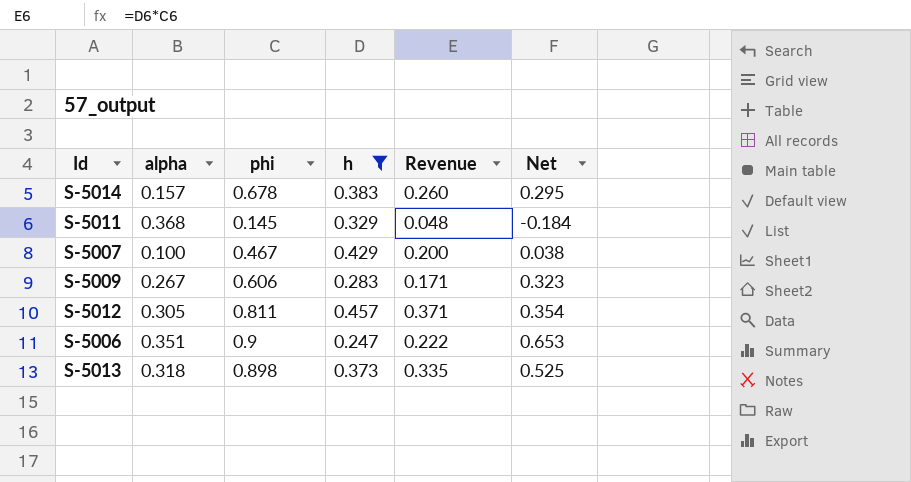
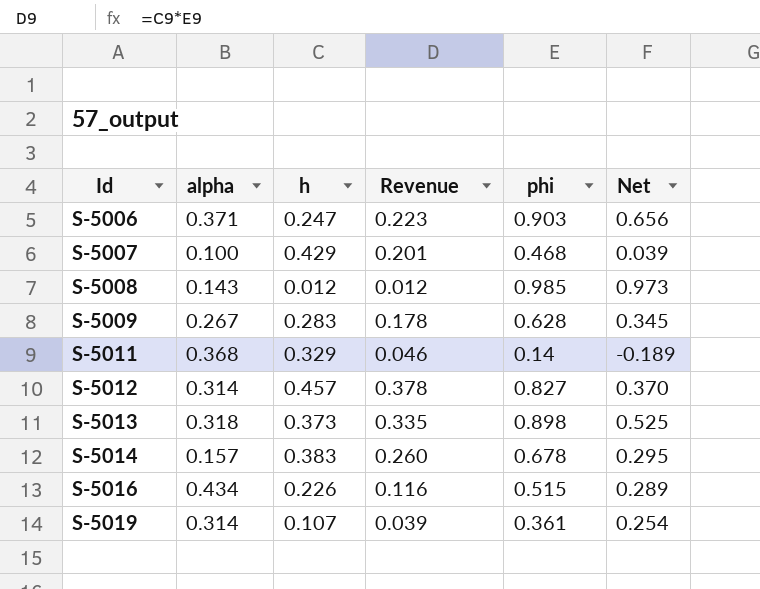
filter: h >= 0.247 -> none
row order: none -> Id ascending
column phi | position: 3 -> 5
S-5006 | alpha: 0.351 -> 0.371
S-5006 | Revenue: 0.222 -> 0.223
S-5006 | phi: 0.9 -> 0.903
S-5006 | Net: 0.653 -> 0.656
S-5007 | Revenue: 0.200 -> 0.201
S-5007 | phi: 0.467 -> 0.468
S-5007 | Net: 0.038 -> 0.039
S-5009 | Revenue: 0.171 -> 0.178
S-5009 | phi: 0.606 -> 0.628
S-5009 | Net: 0.323 -> 0.345
S-5011 | Revenue: 0.048 -> 0.046
S-5011 | phi: 0.145 -> 0.14
S-5011 | Net: -0.184 -> -0.189
S-5012 | alpha: 0.305 -> 0.314
S-5012 | Revenue: 0.371 -> 0.378
S-5012 | phi: 0.811 -> 0.827
S-5012 | Net: 0.354 -> 0.370

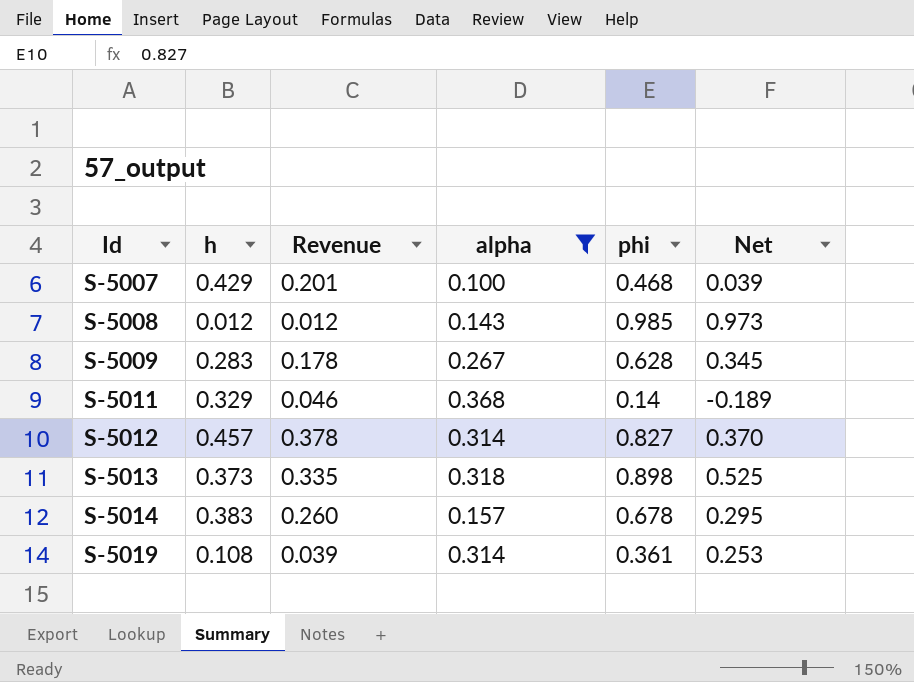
filter: none -> alpha <= 0.368
column alpha | position: 2 -> 4
S-5019 | h: 0.107 -> 0.108
S-5019 | Net: 0.254 -> 0.253

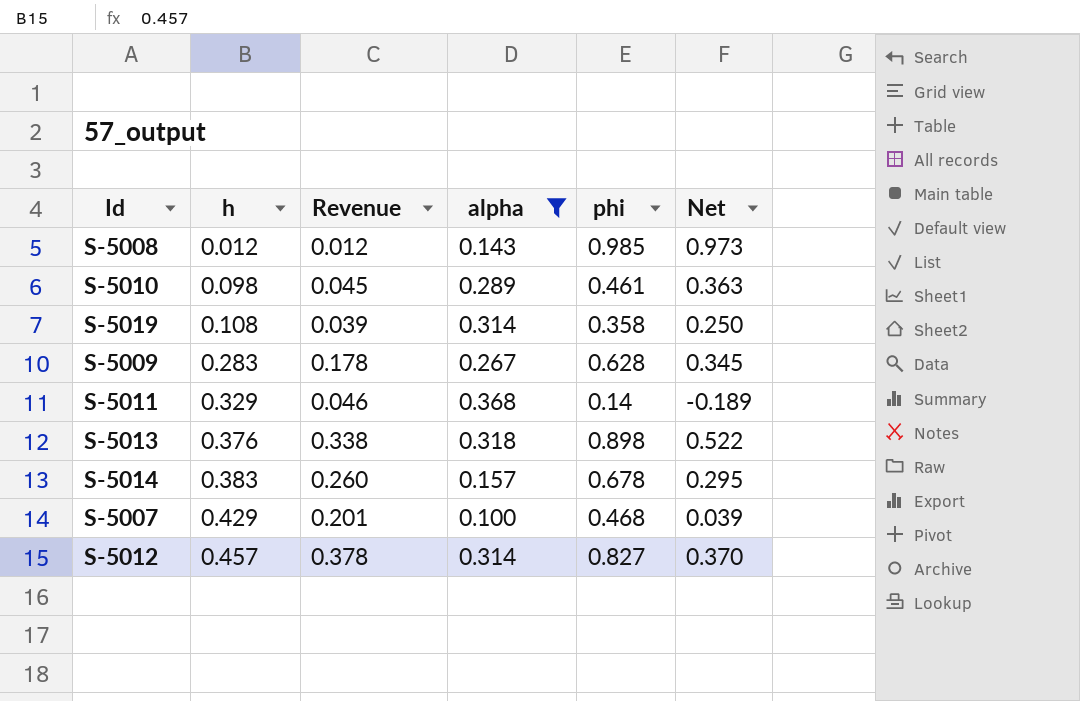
row order: Id ascending -> h ascending
row S-5010: none -> 0.098 | 0.045 | 0.289 | 0.461 | 0.363
S-5019 | phi: 0.361 -> 0.358
S-5019 | Net: 0.253 -> 0.250
S-5013 | h: 0.373 -> 0.376
S-5013 | Revenue: 0.335 -> 0.338
S-5013 | Net: 0.525 -> 0.522

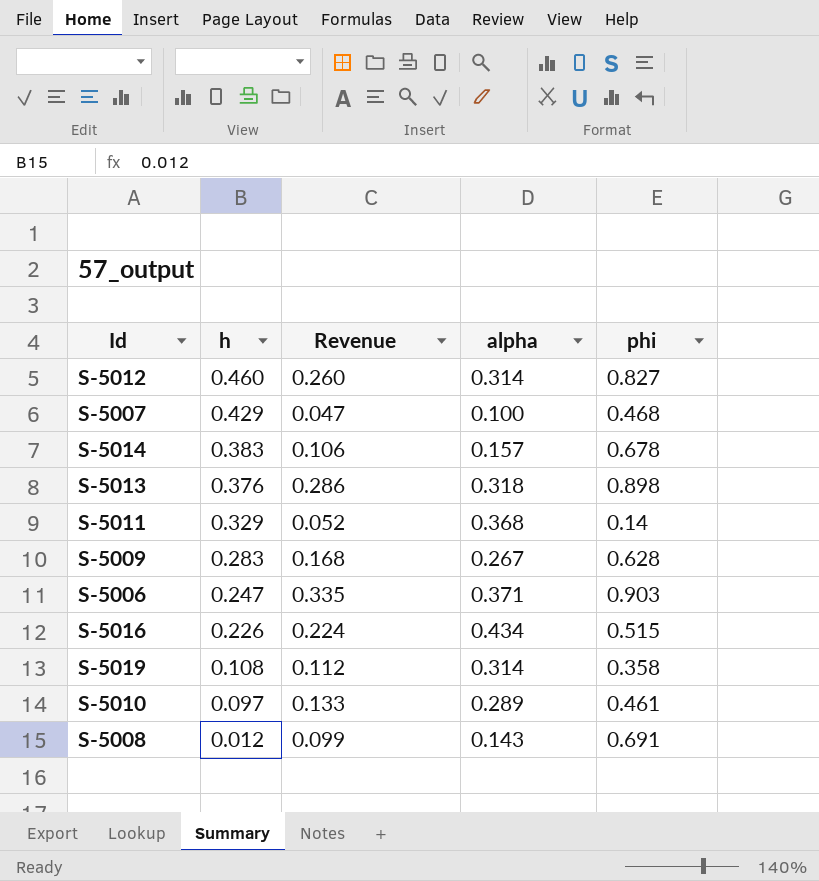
filter: alpha <= 0.368 -> none
row order: h ascending -> h descending
column Net | formula: [phi] - [h] -> none
column Revenue | formula: [h] * [phi] -> [alpha] * [phi]
S-5012 | h: 0.457 -> 0.460
S-5010 | h: 0.098 -> 0.097
S-5008 | phi: 0.985 -> 0.691

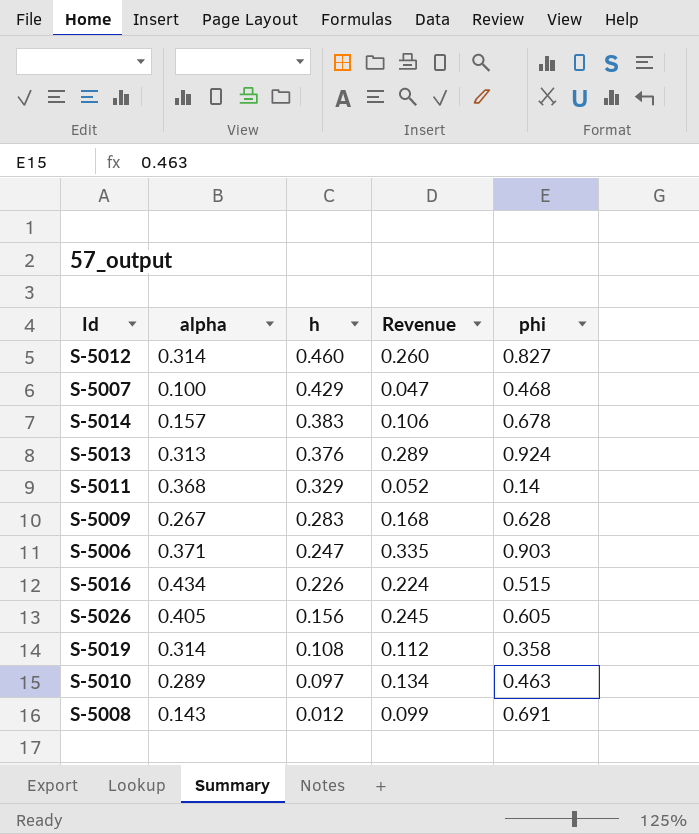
column alpha | position: 4 -> 2
S-5013 | alpha: 0.318 -> 0.313
S-5013 | Revenue: 0.286 -> 0.289
S-5013 | phi: 0.898 -> 0.924
row S-5026: none -> 0.405 | 0.156 | 0.245 | 0.605
S-5010 | Revenue: 0.133 -> 0.134
S-5010 | phi: 0.461 -> 0.463

